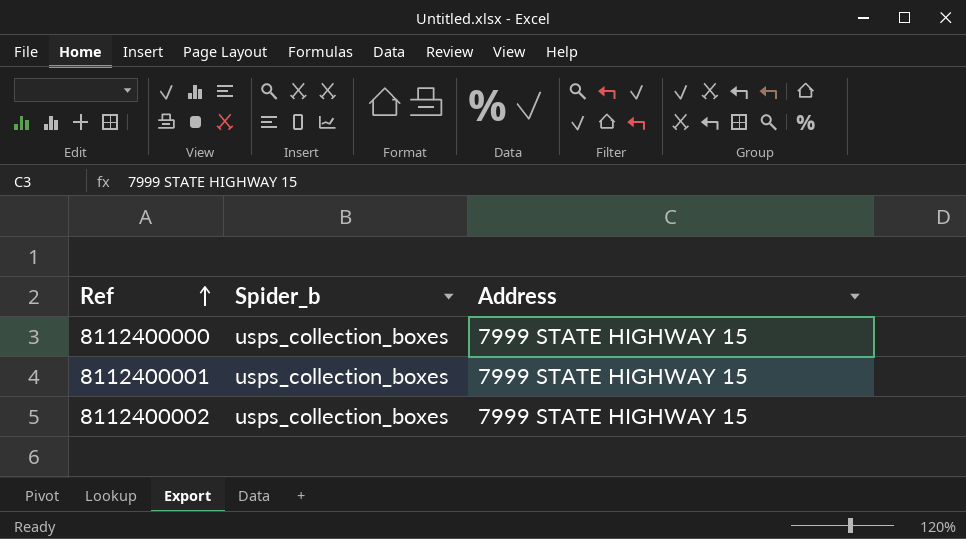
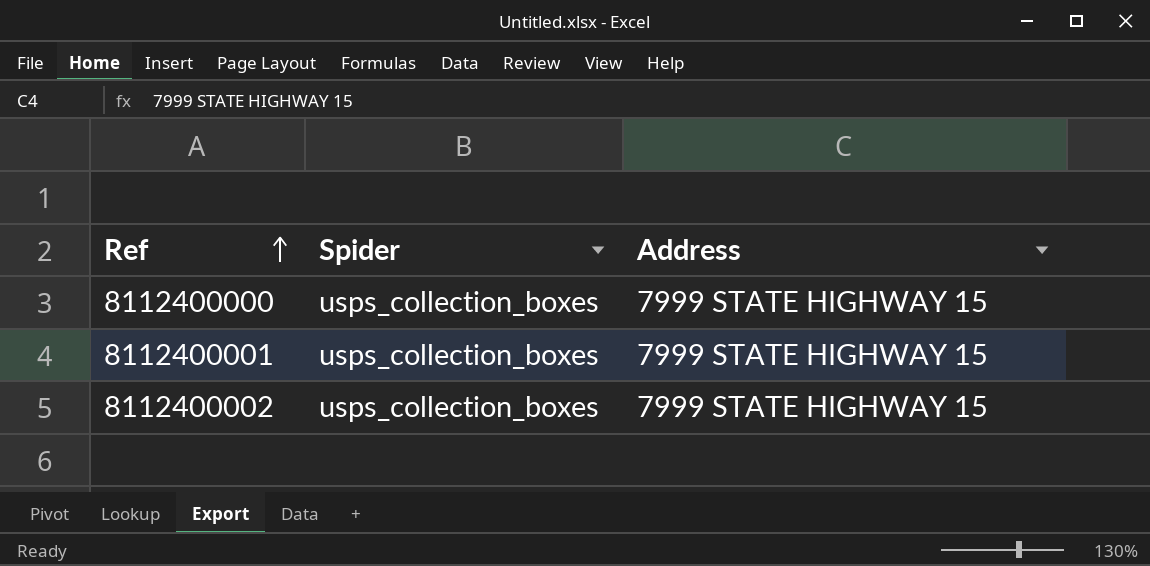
column name: Spider_b -> Spider

